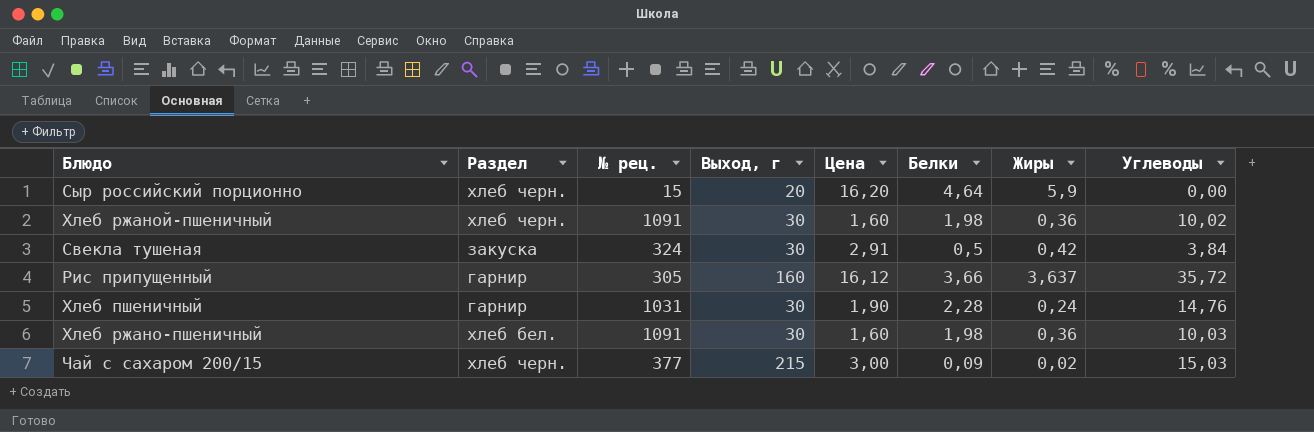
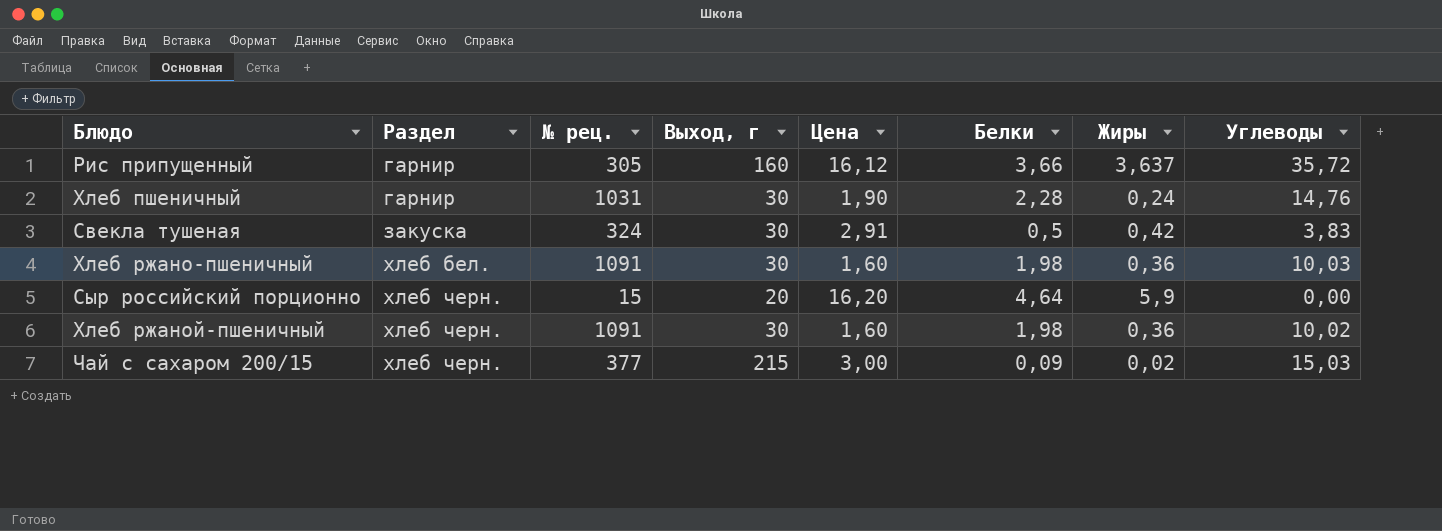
row order: none -> Раздел ascending
Свекла тушеная | Углеводы: 3,84 -> 3,83

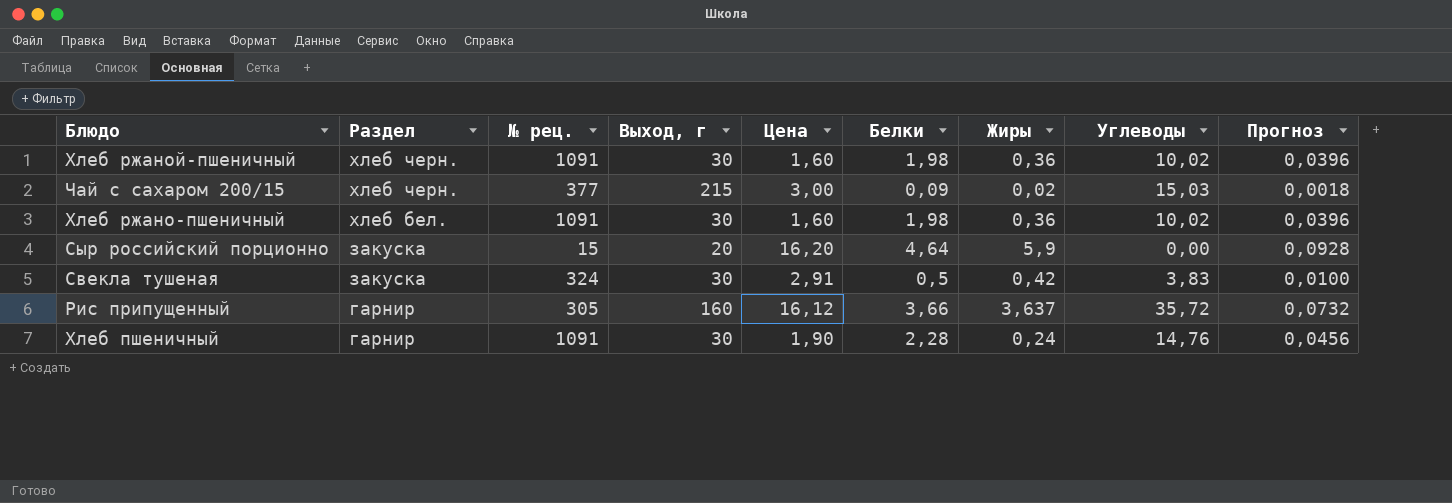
row order: Раздел ascending -> Раздел descending
column Прогноз | formula: none -> [Белки] * 0,02
Хлеб ржано-пшеничный | Углеводы: 10,03 -> 10,02
Сыр российский порционно | Раздел: хлеб черн. -> закуска
Хлеб пшеничный | № рец.: 1031 -> 1091

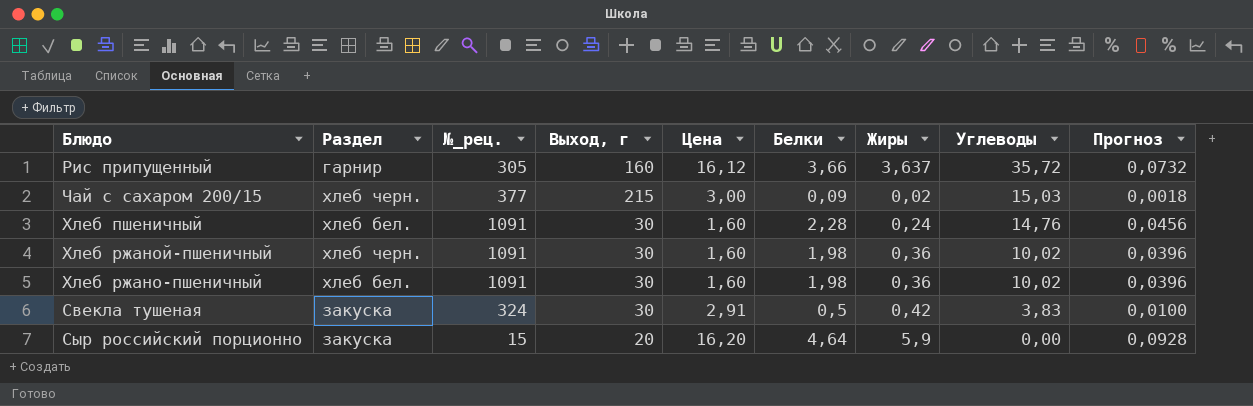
row order: Раздел descending -> Углеводы descending
column name: № рец. -> №_рец.
Хлеб пшеничный | Раздел: гарнир -> хлеб бел.
Хлеб пшеничный | Цена: 1,90 -> 1,60

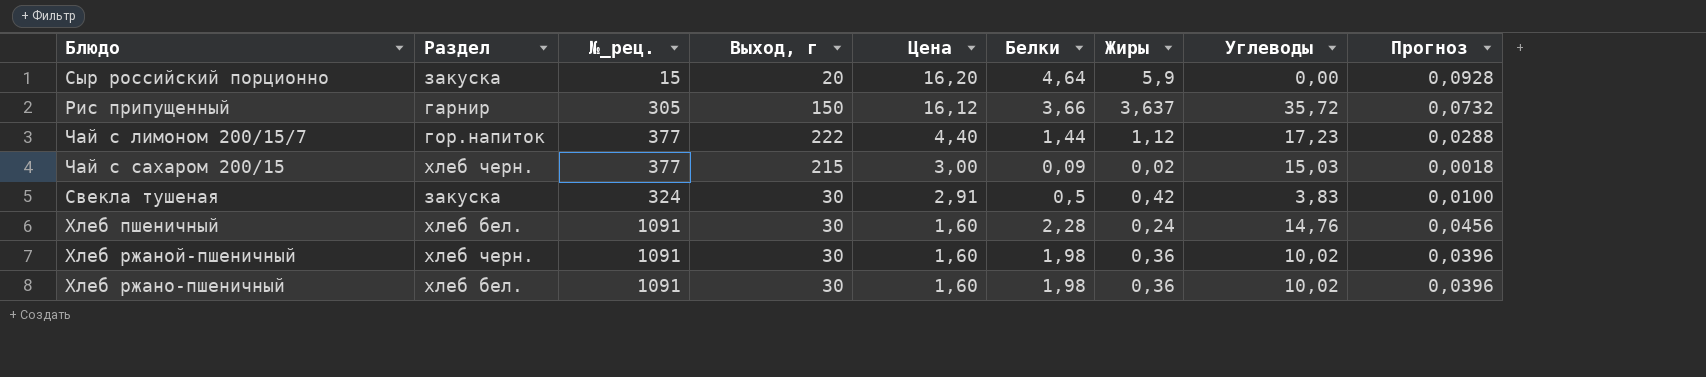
row order: Углеводы descending -> Цена descending
Рис припущенный | Выход, г: 160 -> 150
row Чай с лимоном 200/15/7: none -> гор.напиток | 377 | 222 | 4,40 | 1,44 | 1,12 | 17,23 | 0,0288

